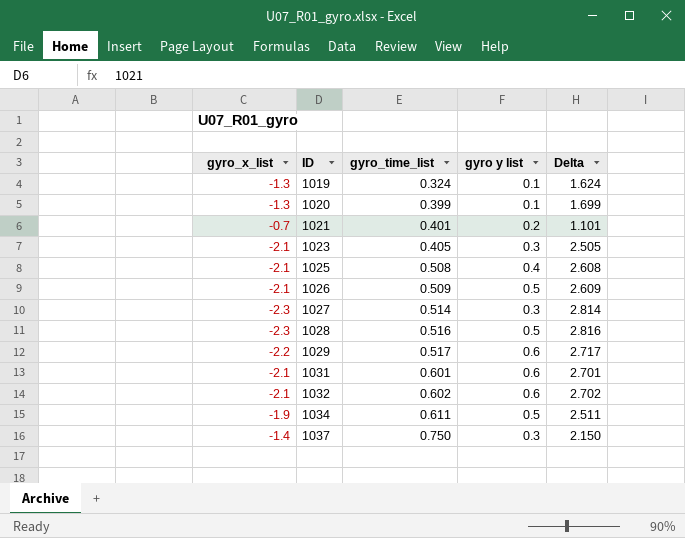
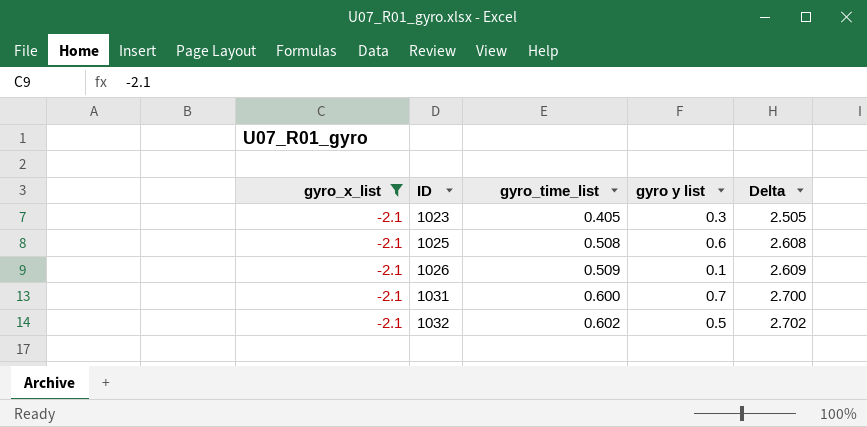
filter: none -> gyro_x_list = -2.1
1025 | gyro y list: 0.4 -> 0.6
1026 | gyro y list: 0.5 -> 0.1
1031 | gyro_time_list: 0.601 -> 0.600
1031 | gyro y list: 0.6 -> 0.7
1031 | Delta: 2.701 -> 2.700
1032 | gyro y list: 0.6 -> 0.5

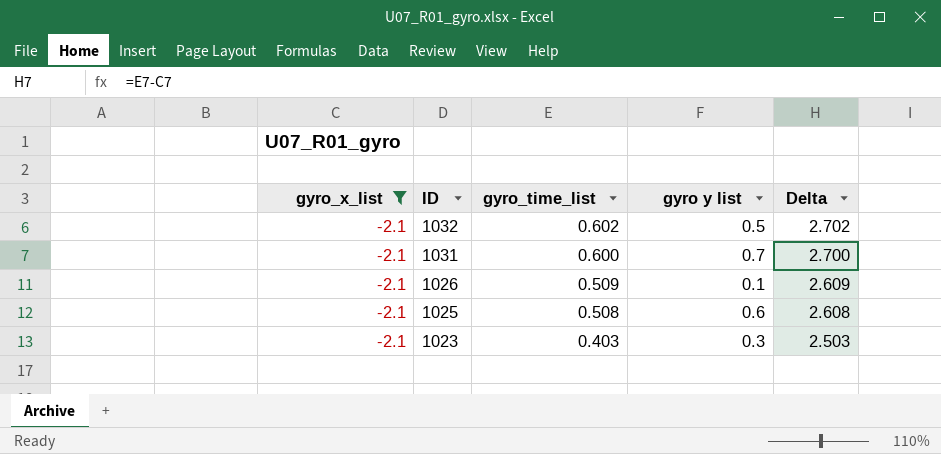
row order: ID ascending -> ID descending
1023 | gyro_time_list: 0.405 -> 0.403
1023 | Delta: 2.505 -> 2.503

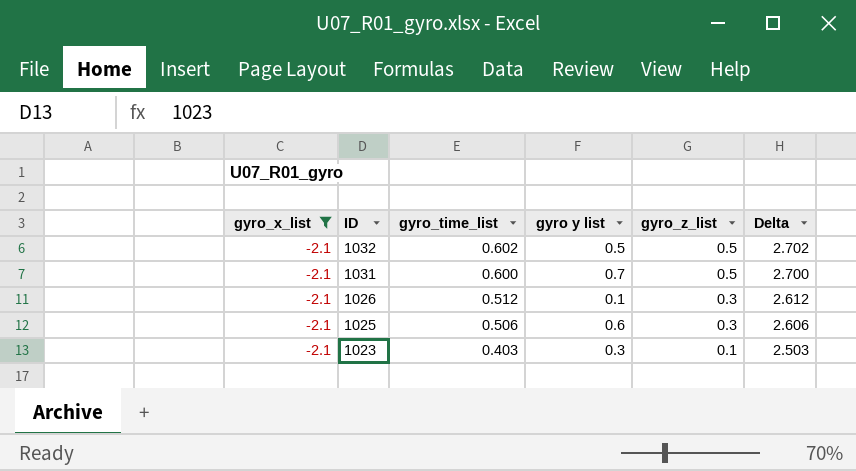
column gyro_z_list | position: none -> 5
1026 | gyro_time_list: 0.509 -> 0.512
1026 | Delta: 2.609 -> 2.612
1025 | gyro_time_list: 0.508 -> 0.506
1025 | Delta: 2.608 -> 2.606

